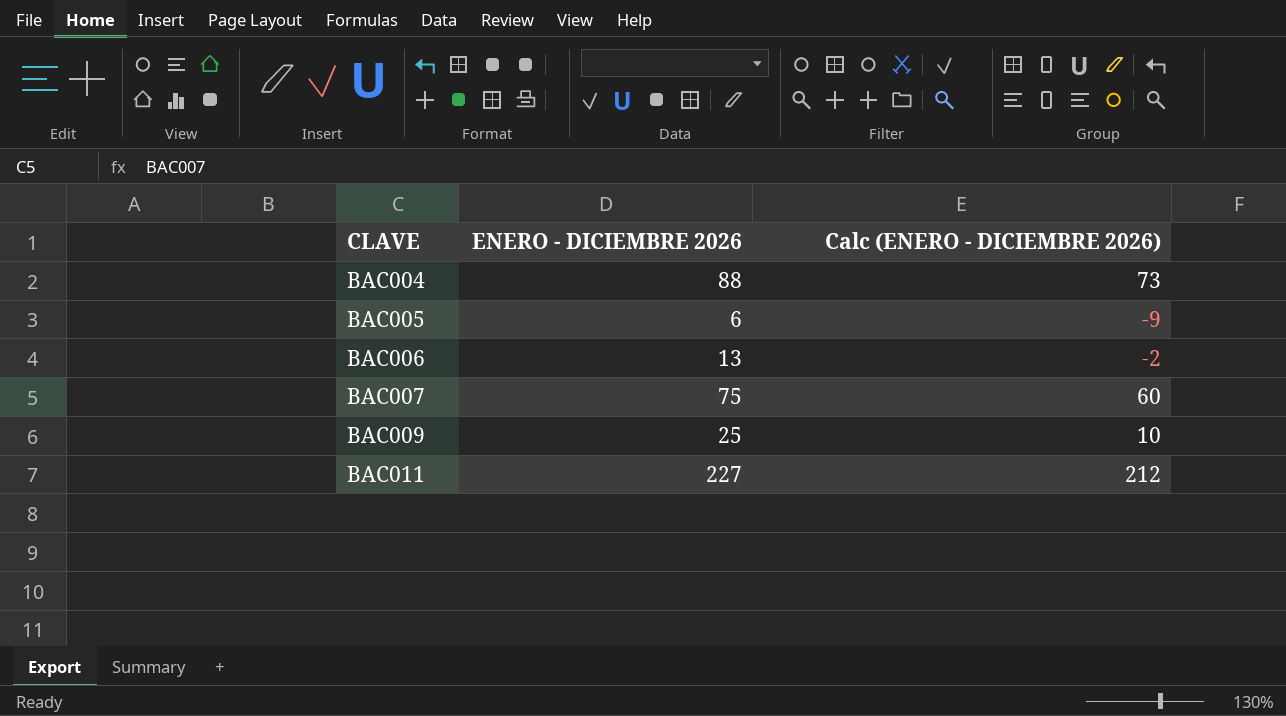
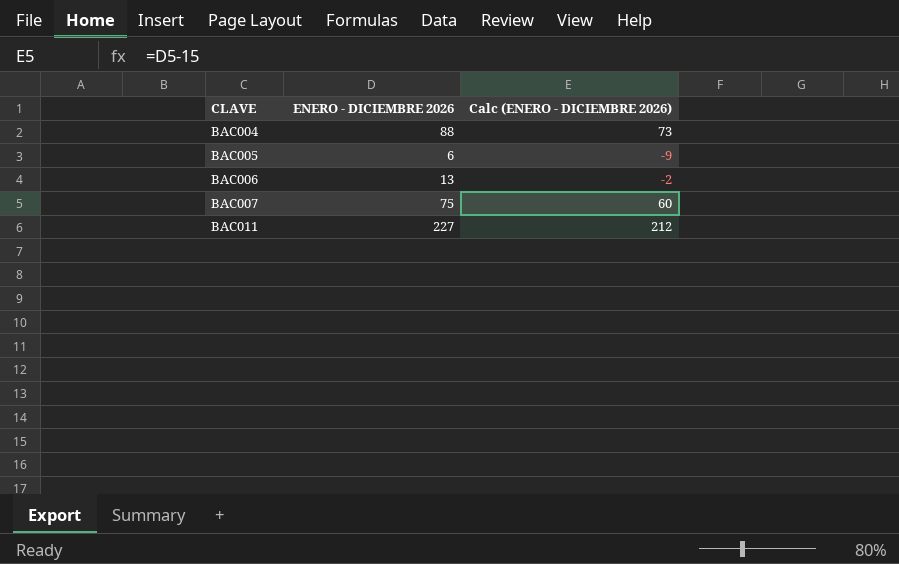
row BAC009: 25 | 10 -> none

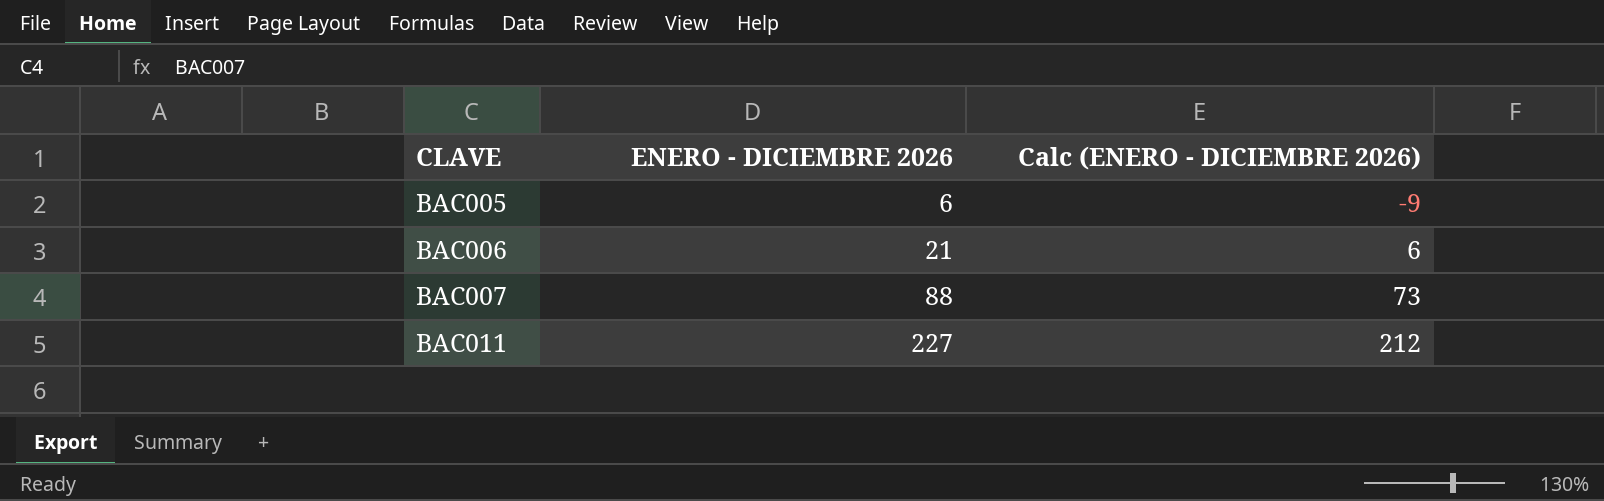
row BAC004: 88 | 73 -> none
BAC006 | ENERO - DICIEMBRE 2026: 13 -> 21
BAC006 | Calc (ENERO - DICIEMBRE 2026): -2 -> 6
BAC007 | ENERO - DICIEMBRE 2026: 75 -> 88
BAC007 | Calc (ENERO - DICIEMBRE 2026): 60 -> 73

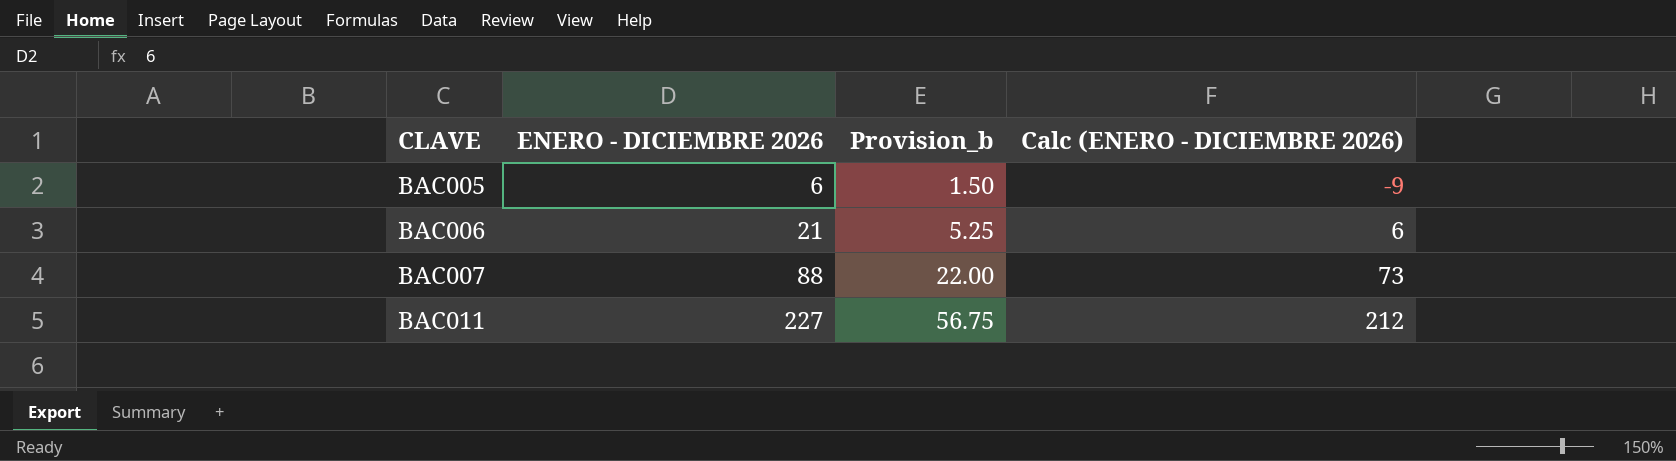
column Provision_b | formula: none -> [ENERO - DICIEMBRE 2026] * 0.25

